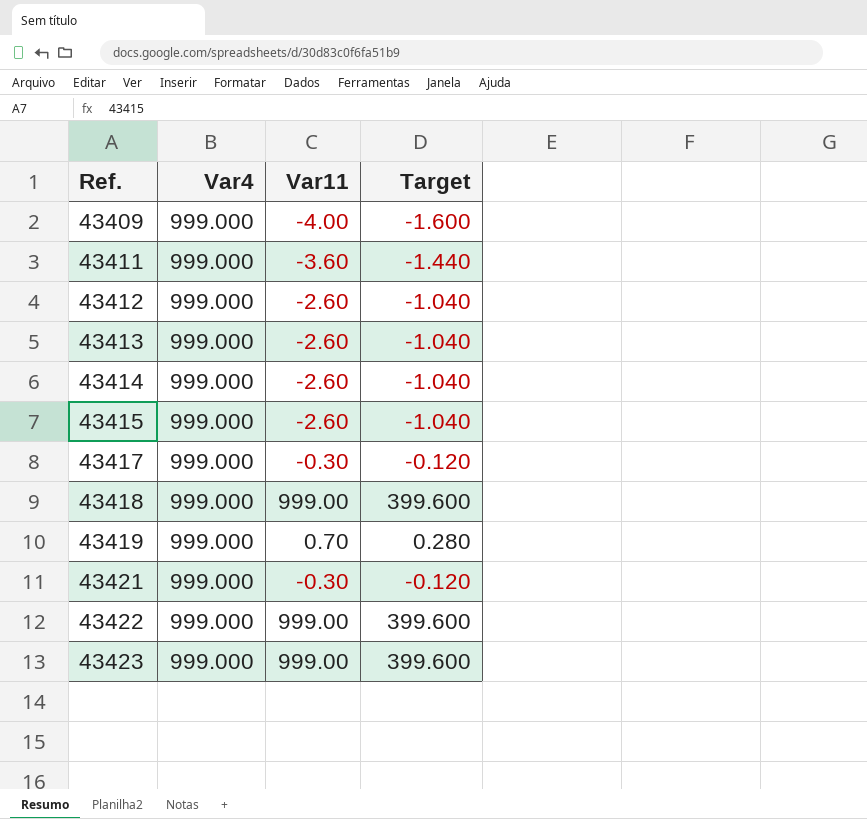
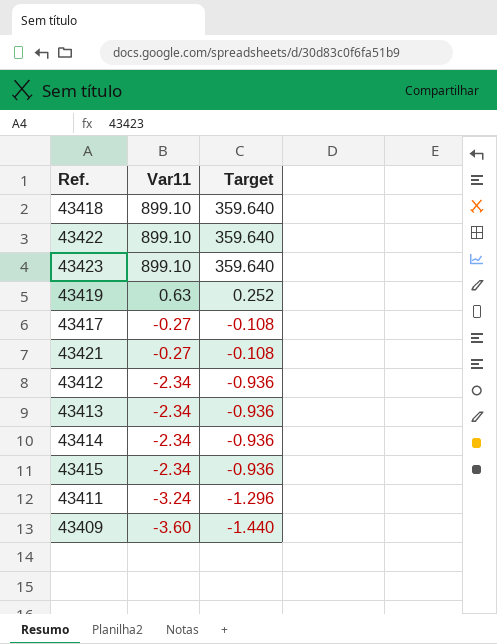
row order: Ref. ascending -> Var11 descending
column Var4 | position: 2 -> none
43418 | Var11: 999.00 -> 899.10
43418 | Target: 399.600 -> 359.640
43422 | Var11: 999.00 -> 899.10
43422 | Target: 399.600 -> 359.640
43423 | Var11: 999.00 -> 899.10
43423 | Target: 399.600 -> 359.640
43419 | Var11: 0.70 -> 0.63
43419 | Target: 0.280 -> 0.252
43417 | Var11: -0.30 -> -0.27
43417 | Target: -0.120 -> -0.108
43421 | Var11: -0.30 -> -0.27
43421 | Target: -0.120 -> -0.108
43412 | Var11: -2.60 -> -2.34
43412 | Target: -1.040 -> -0.936
43413 | Var11: -2.60 -> -2.34
43413 | Target: -1.040 -> -0.936
43414 | Var11: -2.60 -> -2.34
43414 | Target: -1.040 -> -0.936
43415 | Var11: -2.60 -> -2.34
43415 | Target: -1.040 -> -0.936
43411 | Var11: -3.60 -> -3.24
43411 | Target: -1.440 -> -1.296
43409 | Var11: -4.00 -> -3.60
43409 | Target: -1.600 -> -1.440

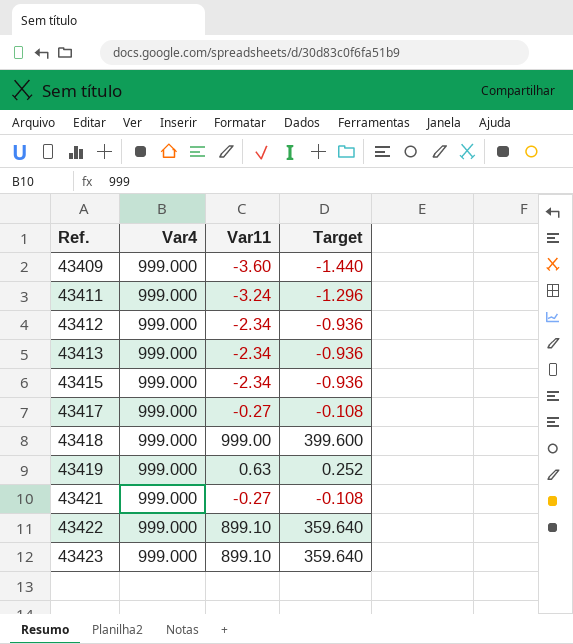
row order: Var11 descending -> Ref. ascending
column Var4 | position: none -> 2
row 43414: -2.34 | -0.936 -> none
43418 | Var11: 899.10 -> 999.00
43418 | Target: 359.640 -> 399.600

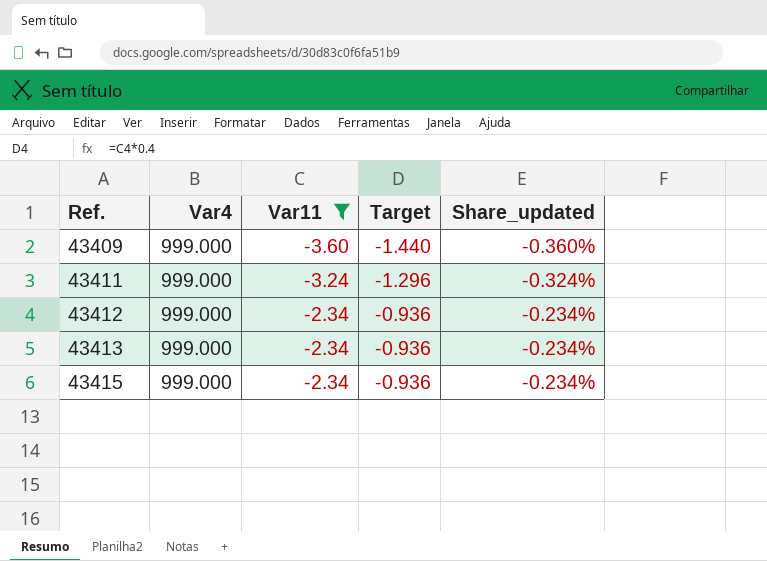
filter: none -> Var11 <= -2.34
column Share_updated | formula: none -> [Var11] / [Var4]

